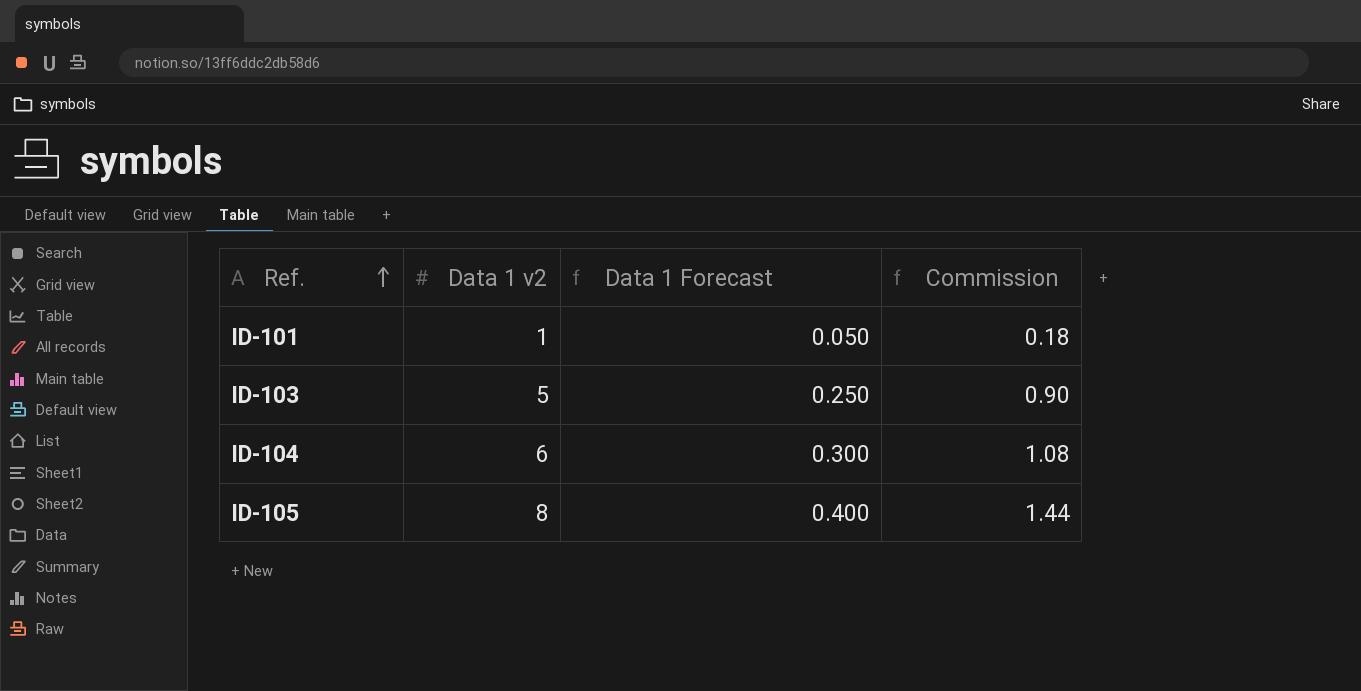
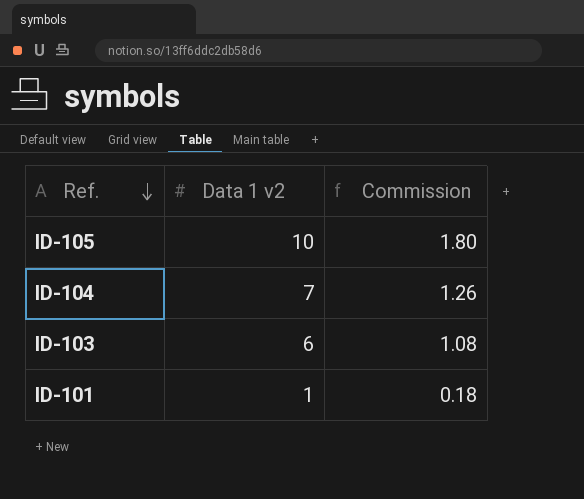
row order: Ref. ascending -> Ref. descending
column Data 1 Forecast | formula: [Data 1 v2] * 0.05 -> none
ID-105 | Data 1 v2: 8 -> 10
ID-105 | Commission: 1.44 -> 1.80
ID-104 | Data 1 v2: 6 -> 7
ID-104 | Commission: 1.08 -> 1.26
ID-103 | Data 1 v2: 5 -> 6
ID-103 | Commission: 0.90 -> 1.08

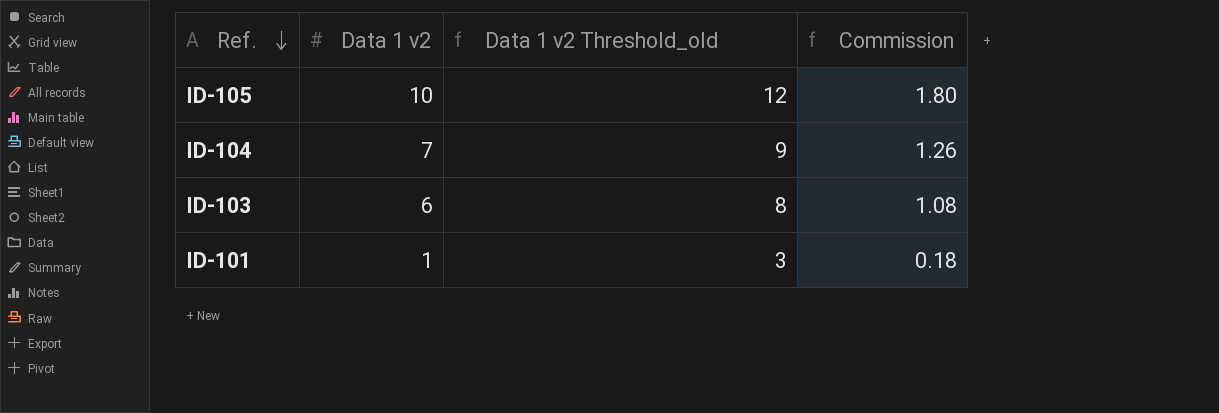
column Data 1 v2 Threshold_old | formula: none -> [Data 1 v2] + 2

